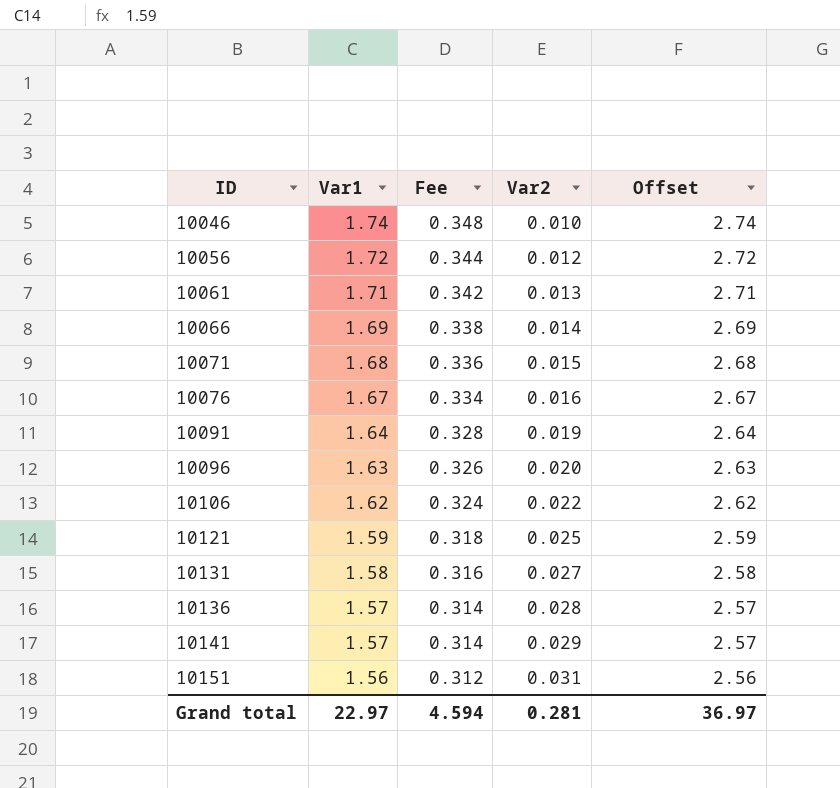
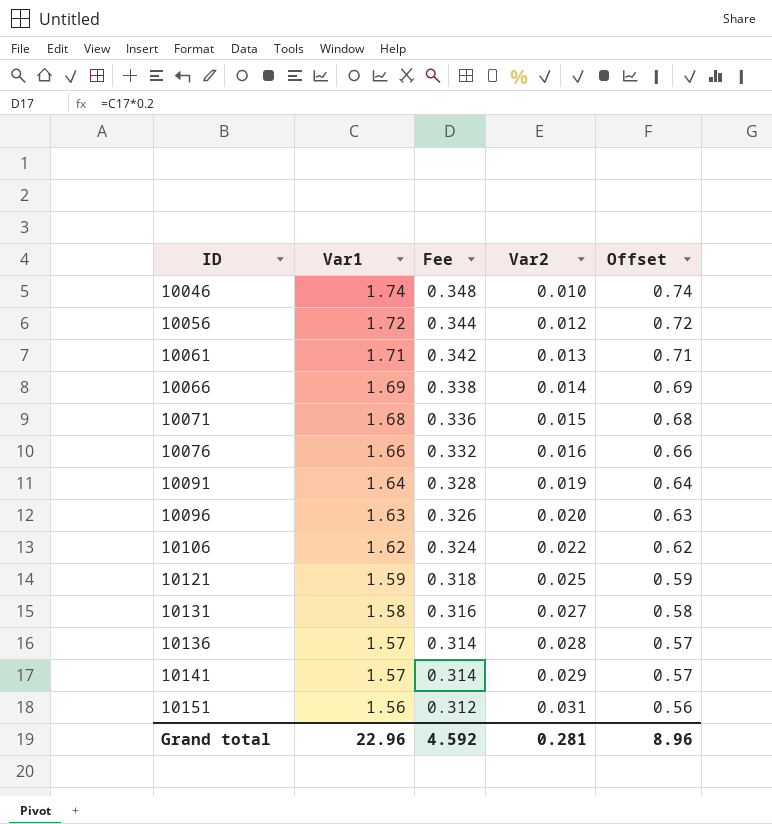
column Offset | formula: [Var1] + 1 -> [Var1] - 1
10076 | Var1: 1.67 -> 1.66
10076 | Fee: 0.334 -> 0.332
Grand total | Var1: 22.97 -> 22.96
Grand total | Fee: 4.594 -> 4.592
Grand total | Offset: 36.97 -> 8.96

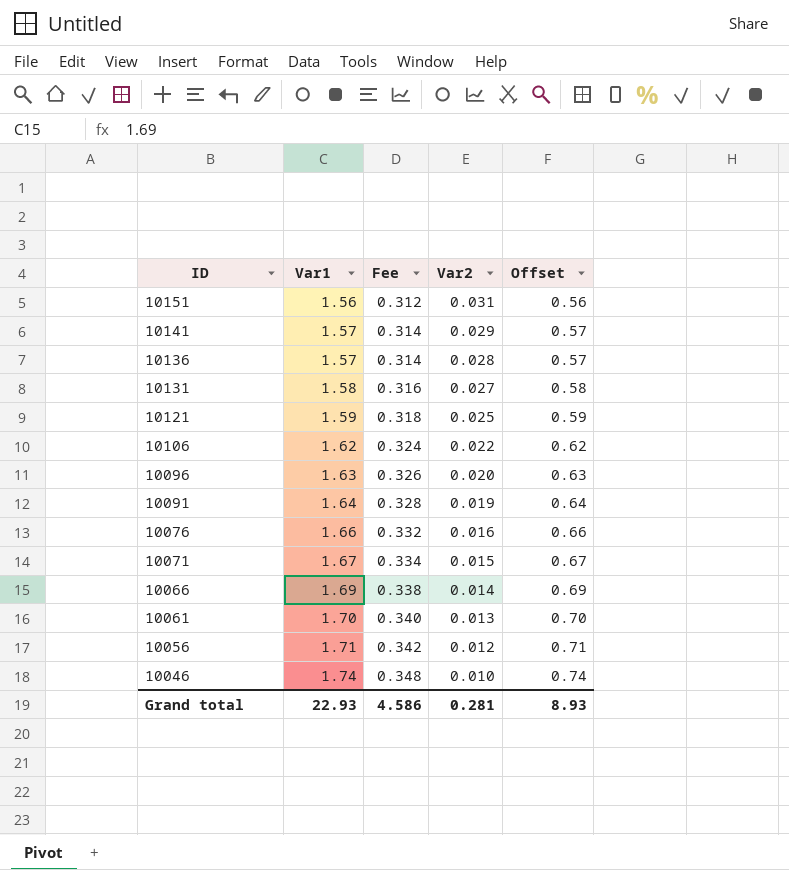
row order: ID ascending -> ID descending
10071 | Var1: 1.68 -> 1.67
10071 | Fee: 0.336 -> 0.334
10071 | Offset: 0.68 -> 0.67
10061 | Var1: 1.71 -> 1.70
10061 | Fee: 0.342 -> 0.340
10061 | Offset: 0.71 -> 0.70
10056 | Var1: 1.72 -> 1.71
10056 | Fee: 0.344 -> 0.342
10056 | Offset: 0.72 -> 0.71
Grand total | Var1: 22.96 -> 22.93
Grand total | Fee: 4.592 -> 4.586
Grand total | Offset: 8.96 -> 8.93

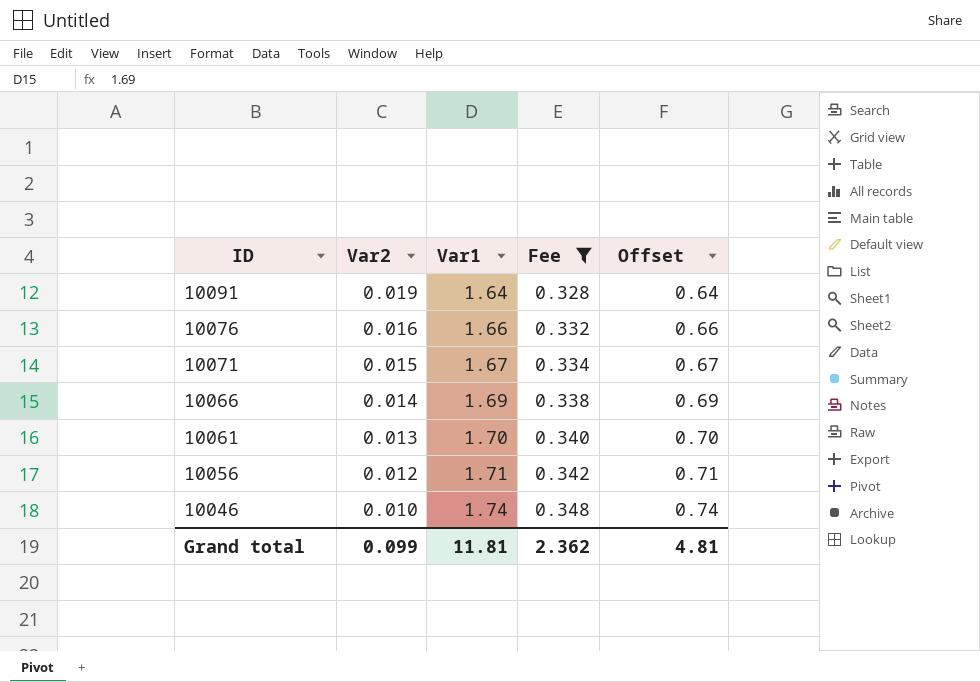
filter: none -> Fee >= 0.328
column Var2 | position: 4 -> 2
Grand total | Var2: 0.281 -> 0.099
Grand total | Var1: 22.93 -> 11.81
Grand total | Fee: 4.586 -> 2.362
Grand total | Offset: 8.93 -> 4.81

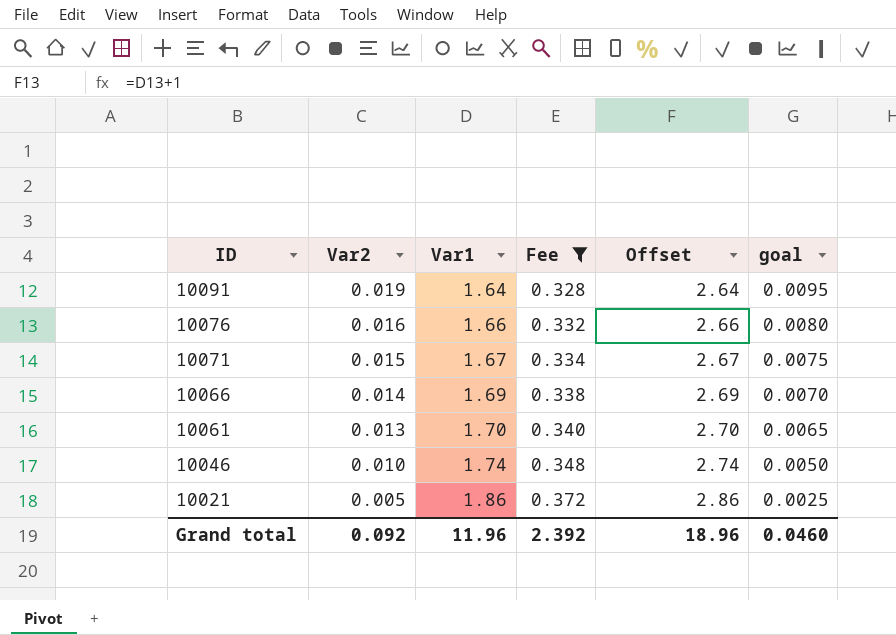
column Offset | formula: [Var1] - 1 -> [Var1] + 1
column goal | formula: none -> [Var2] * 0.5
row 10056: 0.012 | 1.71 | 0.342 | 0.71 -> none
row 10021: none -> 0.005 | 1.86 | 0.372 | 2.86 | 0.0025
Grand total | Var2: 0.099 -> 0.092
Grand total | Var1: 11.81 -> 11.96
Grand total | Fee: 2.362 -> 2.392
Grand total | Offset: 4.81 -> 18.96

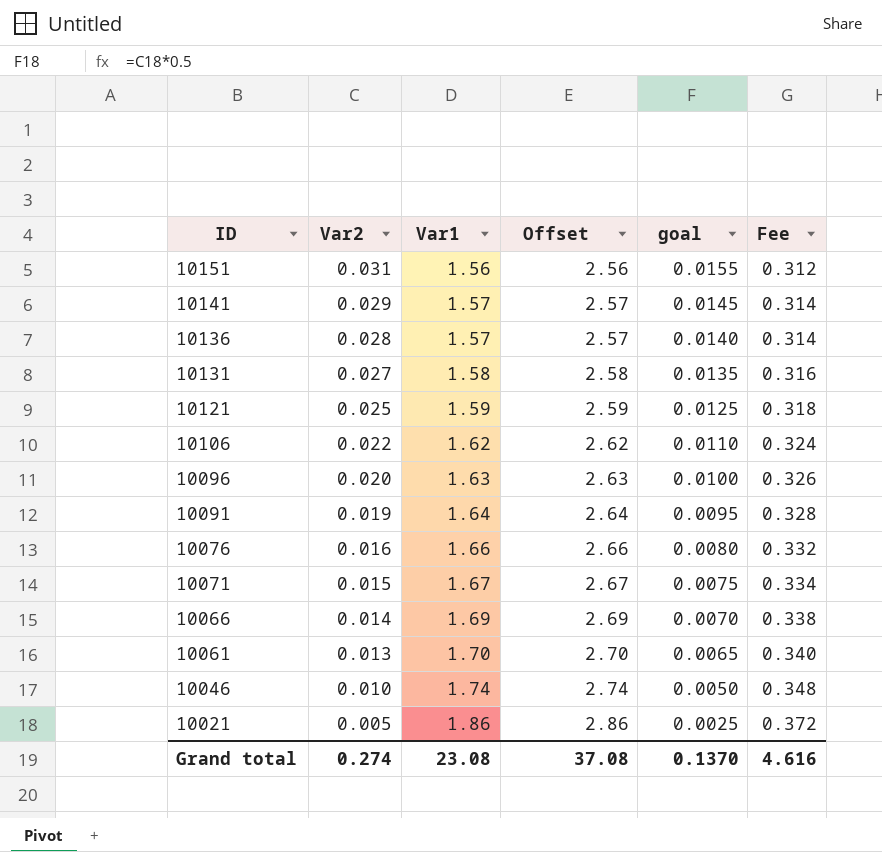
filter: Fee >= 0.328 -> none
column Fee | position: 4 -> 6
Grand total | Var2: 0.092 -> 0.274
Grand total | Var1: 11.96 -> 23.08
Grand total | Offset: 18.96 -> 37.08
Grand total | goal: 0.0460 -> 0.1370
Grand total | Fee: 2.392 -> 4.616

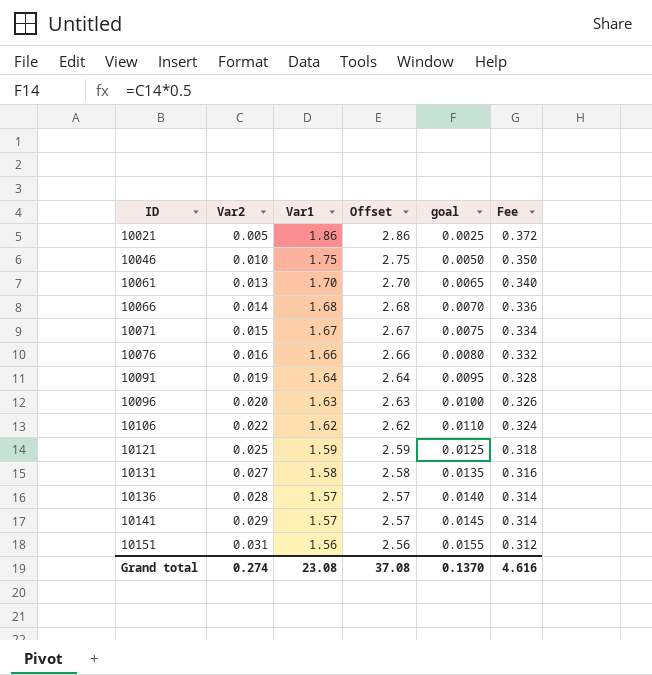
row order: ID descending -> ID ascending
10046 | Var1: 1.74 -> 1.75
10046 | Offset: 2.74 -> 2.75
10046 | Fee: 0.348 -> 0.350
10066 | Var1: 1.69 -> 1.68
10066 | Offset: 2.69 -> 2.68
10066 | Fee: 0.338 -> 0.336

